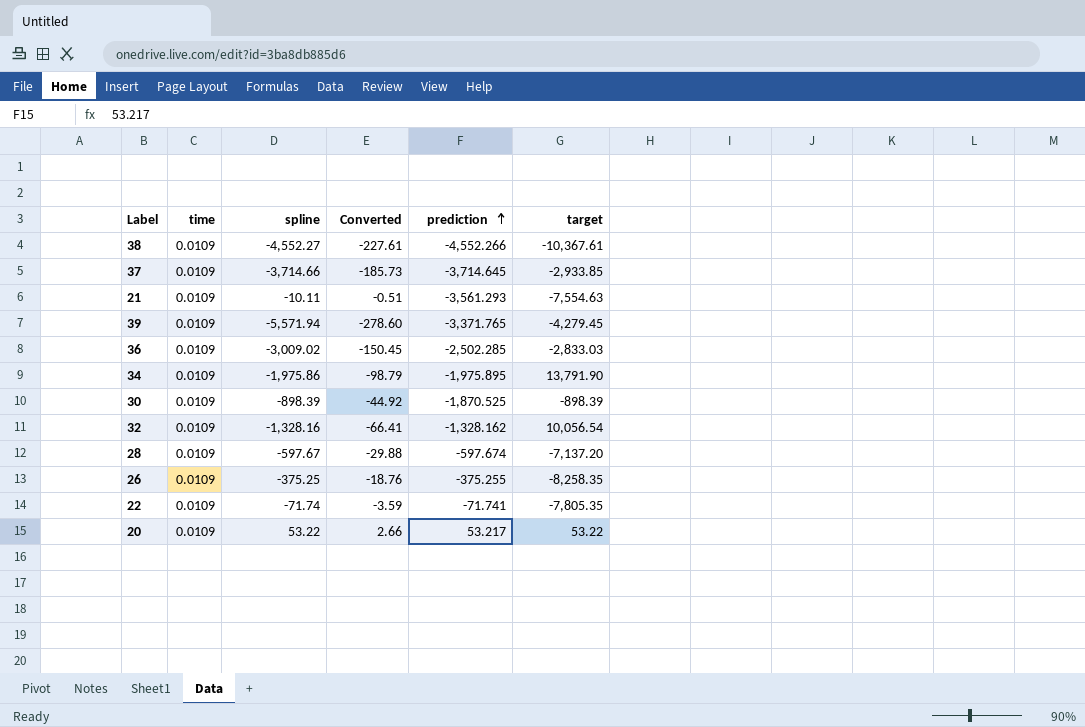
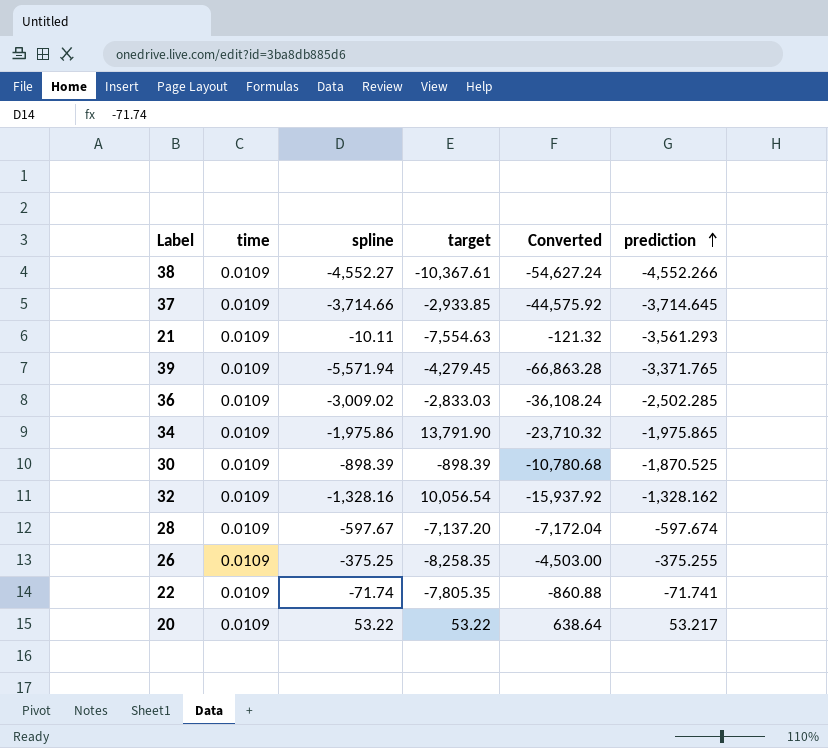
column target | position: 6 -> 4
column Converted | formula: [spline] * 0.05 -> [spline] * 12
34 | prediction: -1,975.895 -> -1,975.865

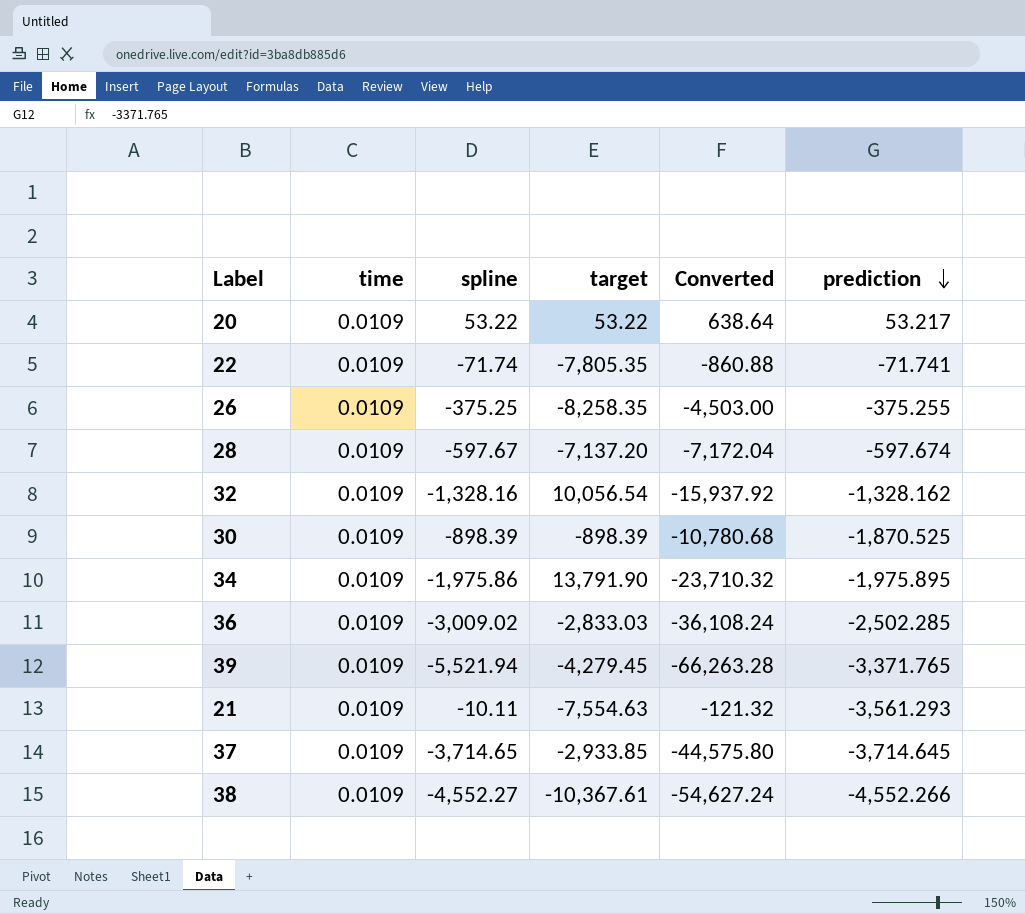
row order: prediction ascending -> prediction descending
34 | prediction: -1,975.865 -> -1,975.895
39 | spline: -5,571.94 -> -5,521.94
39 | Converted: -66,863.28 -> -66,263.28
37 | spline: -3,714.66 -> -3,714.65
37 | Converted: -44,575.92 -> -44,575.80

